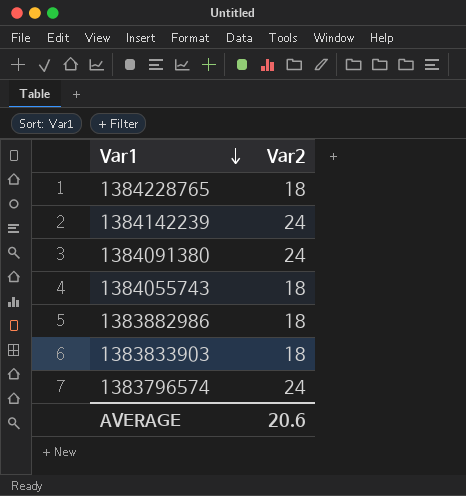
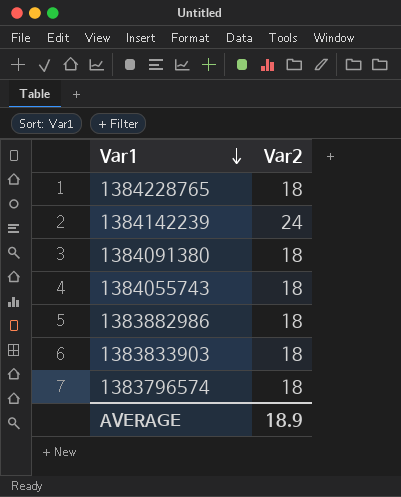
1384091380 | Var2: 24 -> 18
1383796574 | Var2: 24 -> 18
AVERAGE | Var2: 20.6 -> 18.9

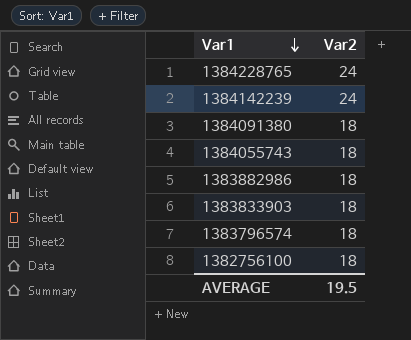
1384228765 | Var2: 18 -> 24
row 1382756100: none -> 18
AVERAGE | Var2: 18.9 -> 19.5

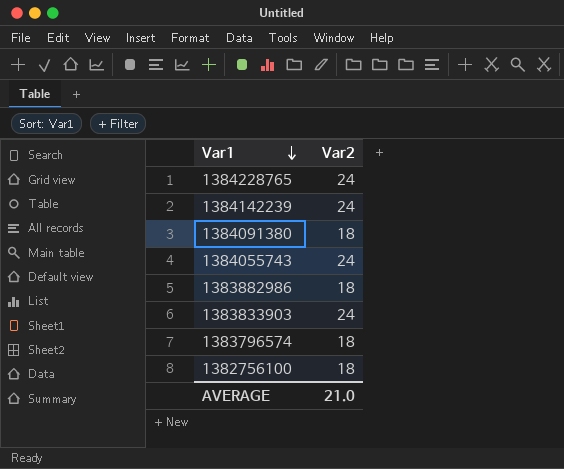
1384055743 | Var2: 18 -> 24
1383833903 | Var2: 18 -> 24
AVERAGE | Var2: 19.5 -> 21.0

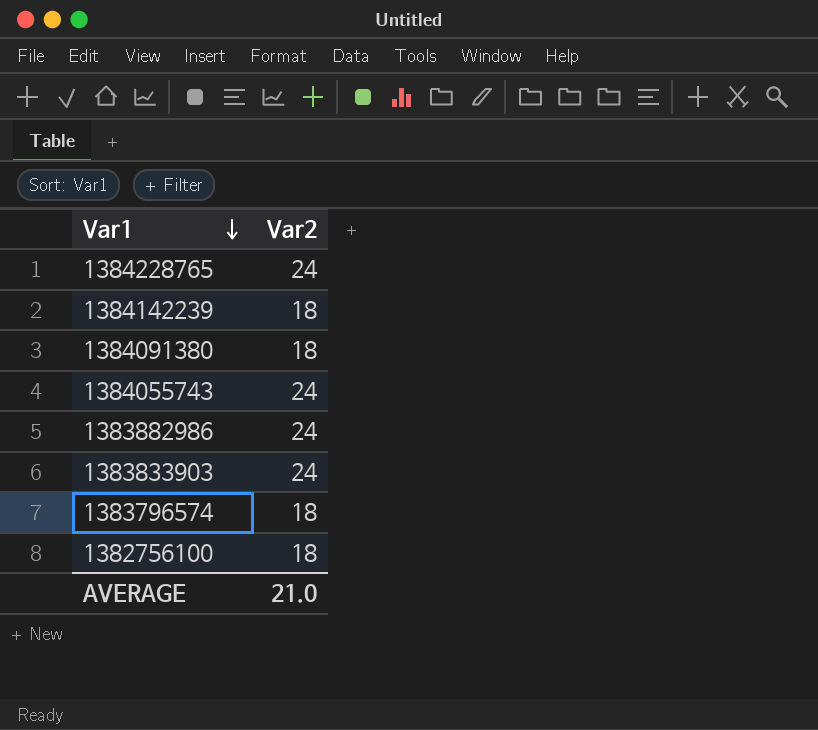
1384142239 | Var2: 24 -> 18
1383882986 | Var2: 18 -> 24

